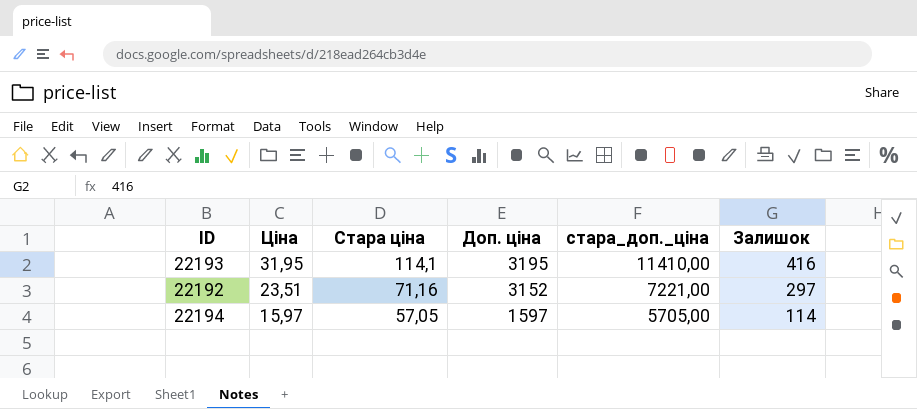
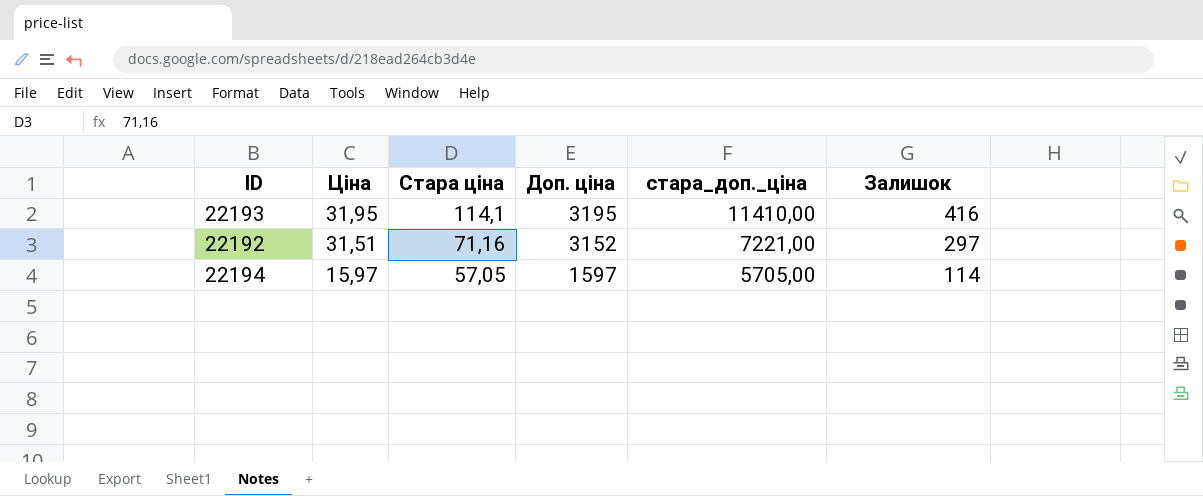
22192 | Ціна: 23,51 -> 31,51

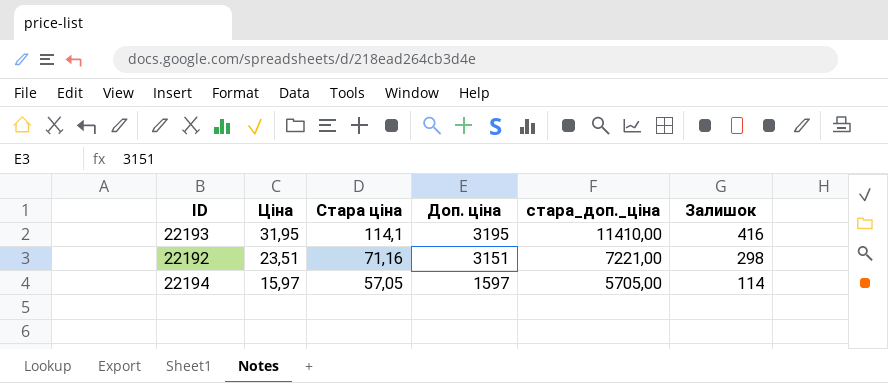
22192 | Ціна: 31,51 -> 23,51
22192 | Доп. ціна: 3152 -> 3151
22192 | Залишок: 297 -> 298

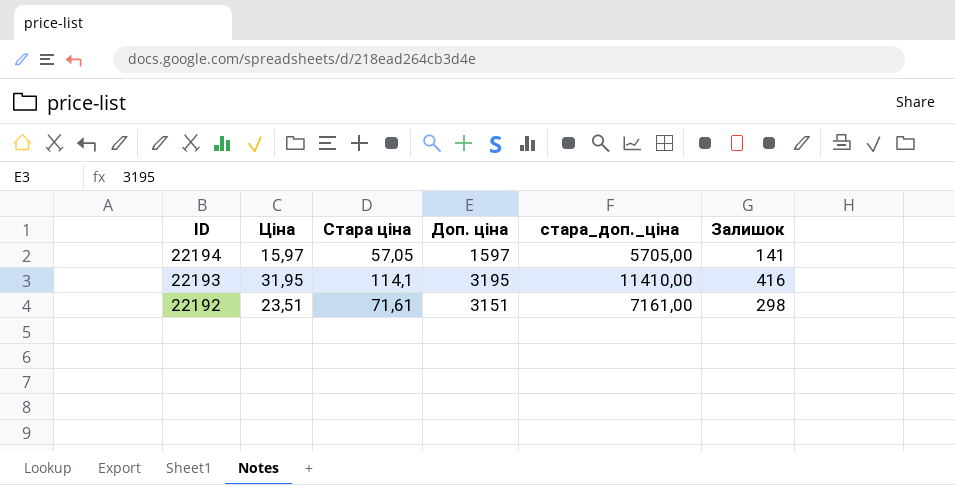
row order: Ціна descending -> ID descending
22194 | Залишок: 114 -> 141
22192 | Стара ціна: 71,16 -> 71,61
22192 | стара_доп._ціна: 7221,00 -> 7161,00

